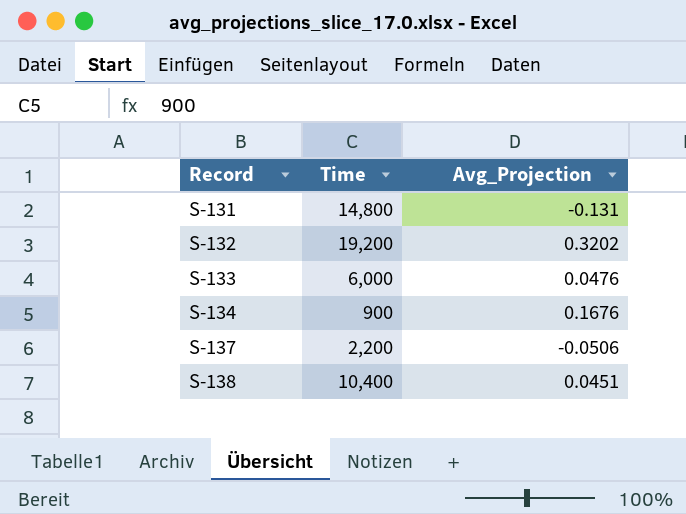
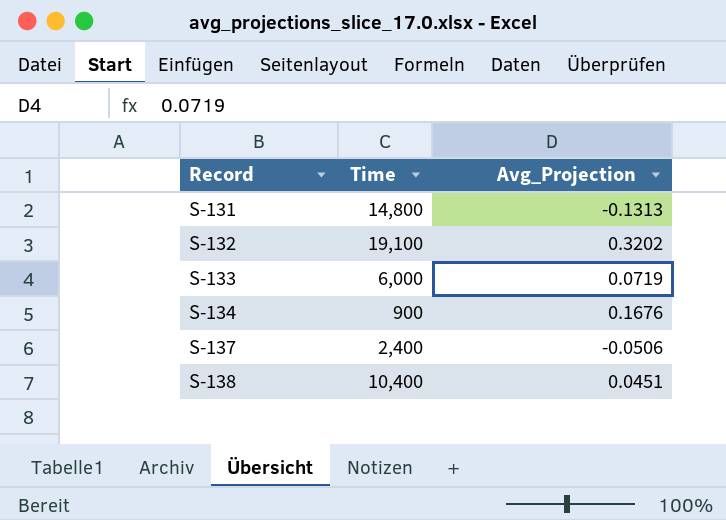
S-131 | Avg_Projection: -0.131 -> -0.1313
S-132 | Time: 19,200 -> 19,100
S-133 | Avg_Projection: 0.0476 -> 0.0719
S-137 | Time: 2,200 -> 2,400

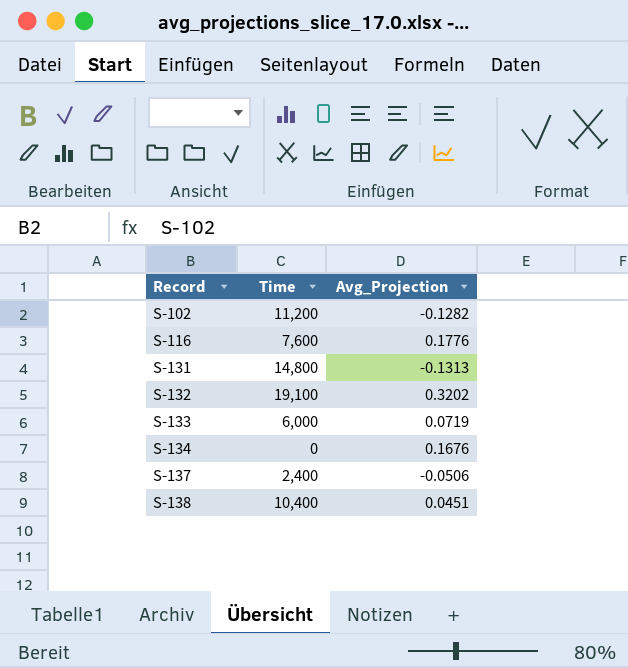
row S-102: none -> 11,200 | -0.1282
row S-116: none -> 7,600 | 0.1776
S-134 | Time: 900 -> 0

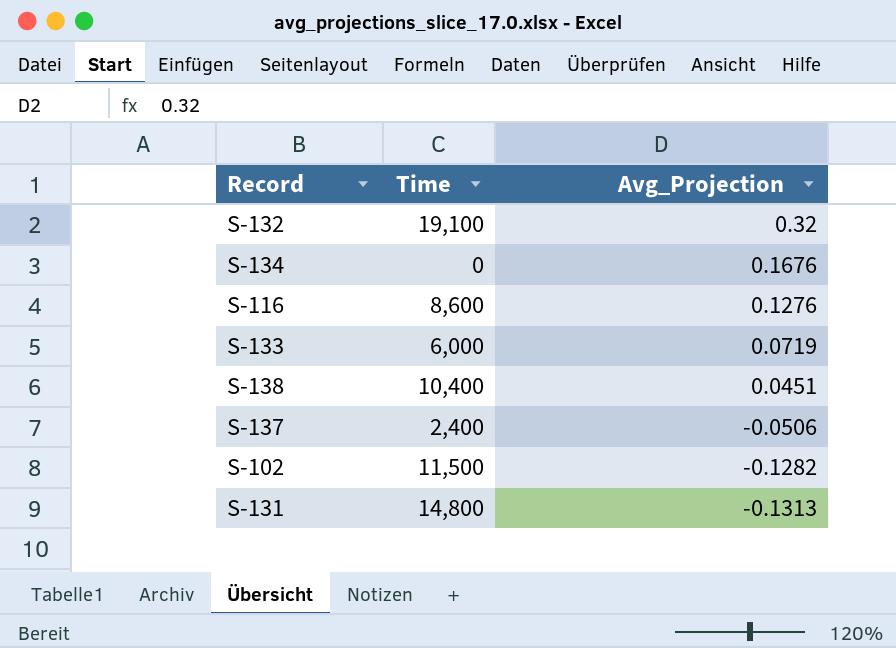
row order: Record ascending -> Avg_Projection descending
S-132 | Avg_Projection: 0.3202 -> 0.32
S-116 | Time: 7,600 -> 8,600
S-116 | Avg_Projection: 0.1776 -> 0.1276
S-102 | Time: 11,200 -> 11,500

